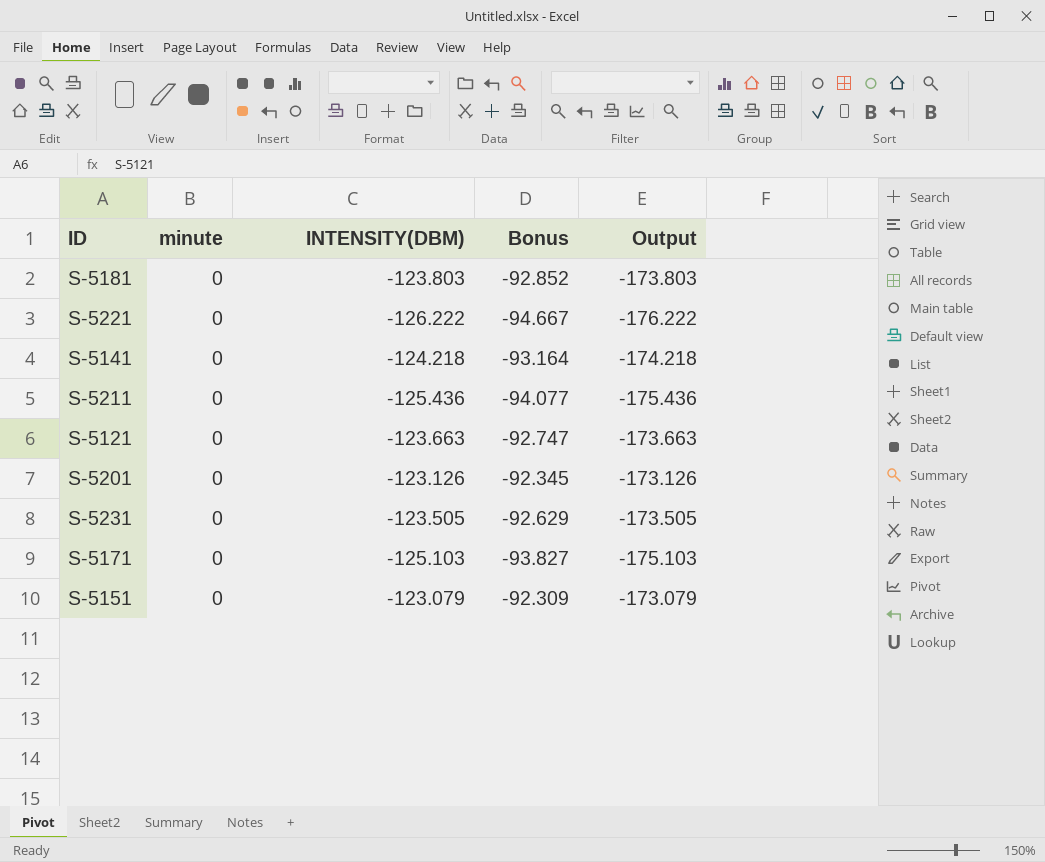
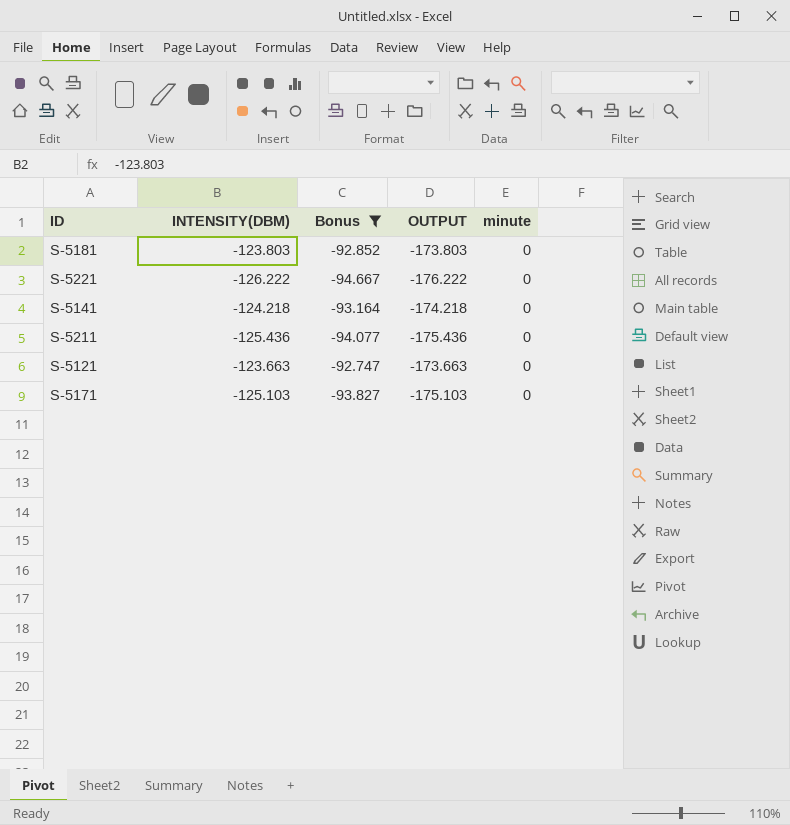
filter: none -> Bonus <= -92.747
column name: Output -> OUTPUT
column minute | position: 2 -> 5

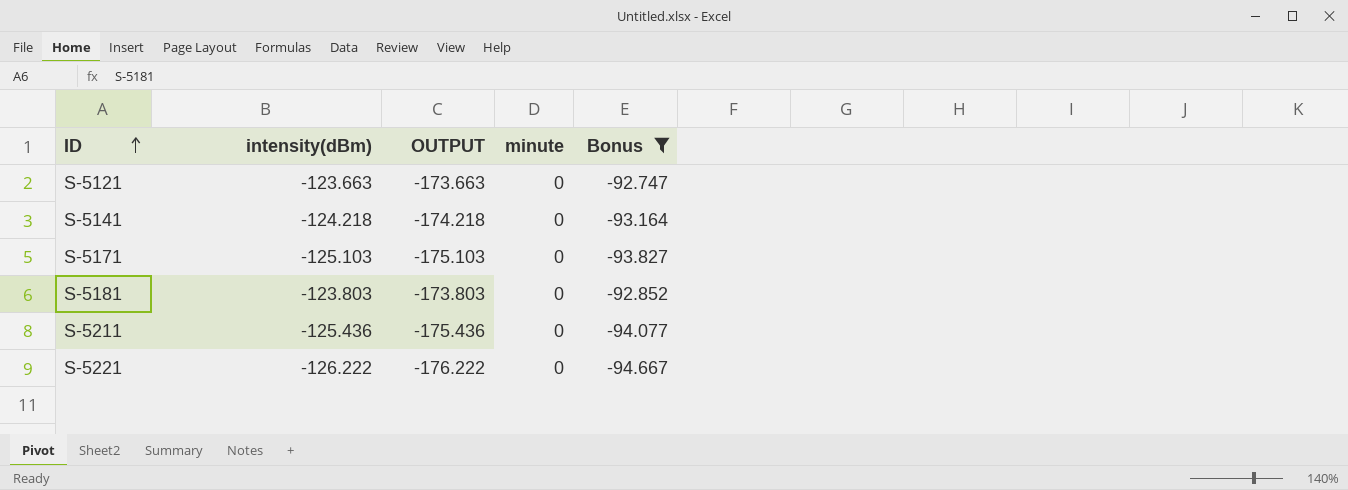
row order: none -> ID ascending
column name: INTENSITY(DBM) -> intensity(dBm)
column Bonus | position: 3 -> 5

